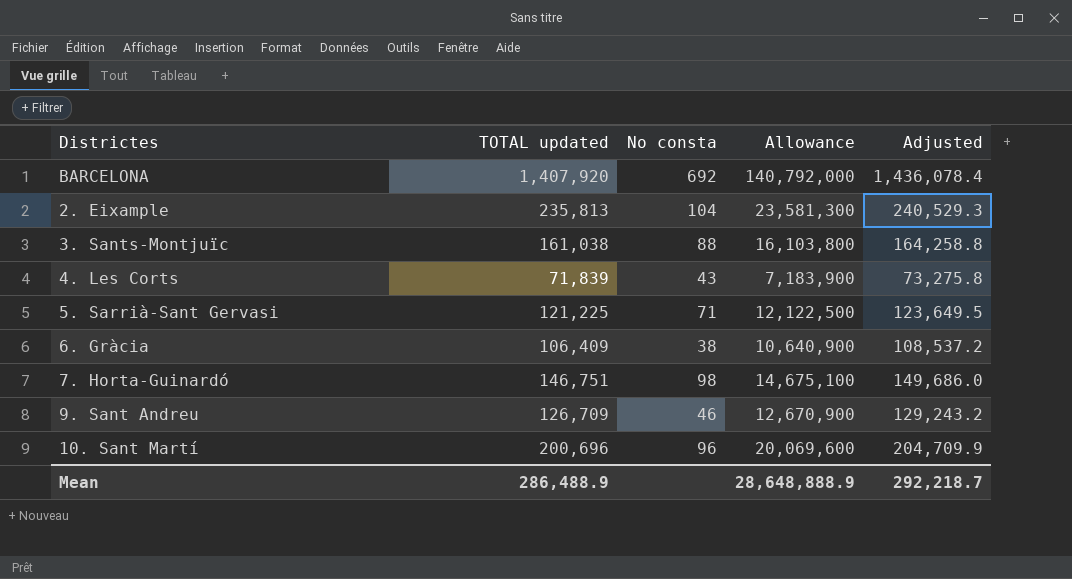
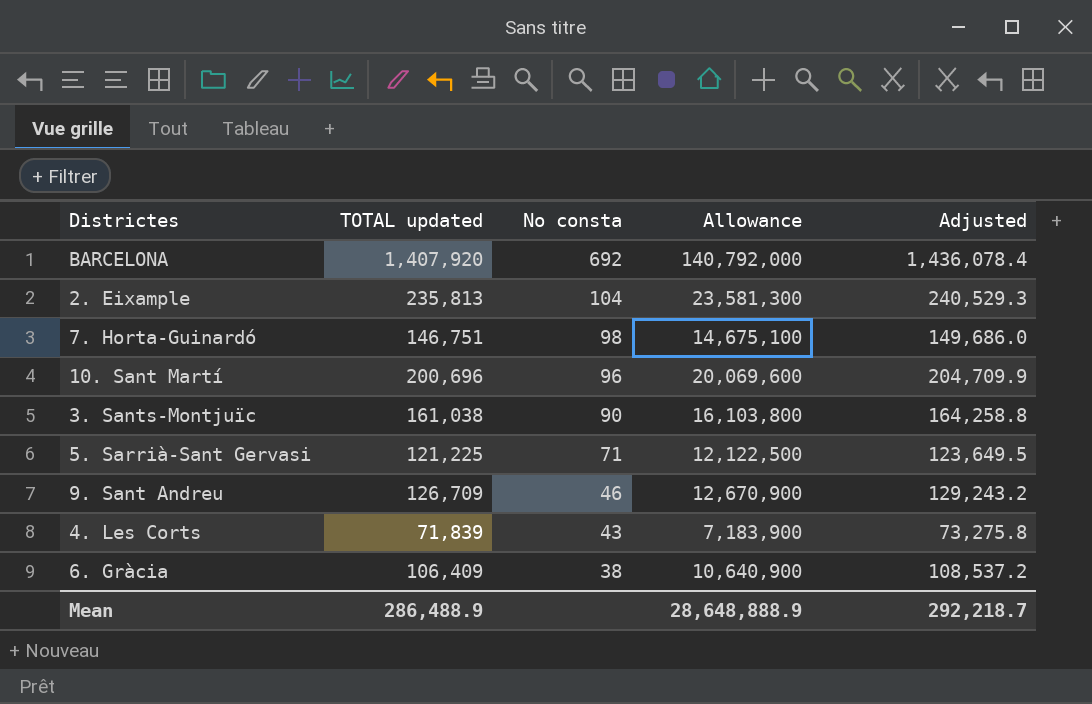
row order: none -> No consta descending
3. Sants-Montjuïc | No consta: 88 -> 90

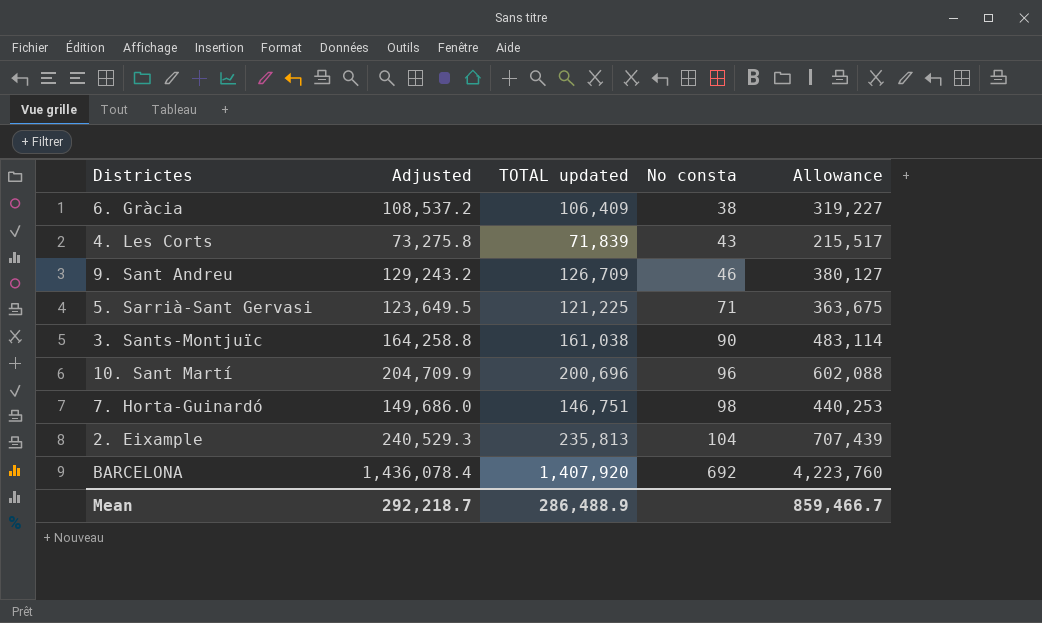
row order: No consta descending -> No consta ascending
column Adjusted | position: 5 -> 2
column Allowance | formula: [TOTAL updated] * 100 -> [TOTAL updated] * 3
Mean | Allowance: 28,648,888.9 -> 859,466.7

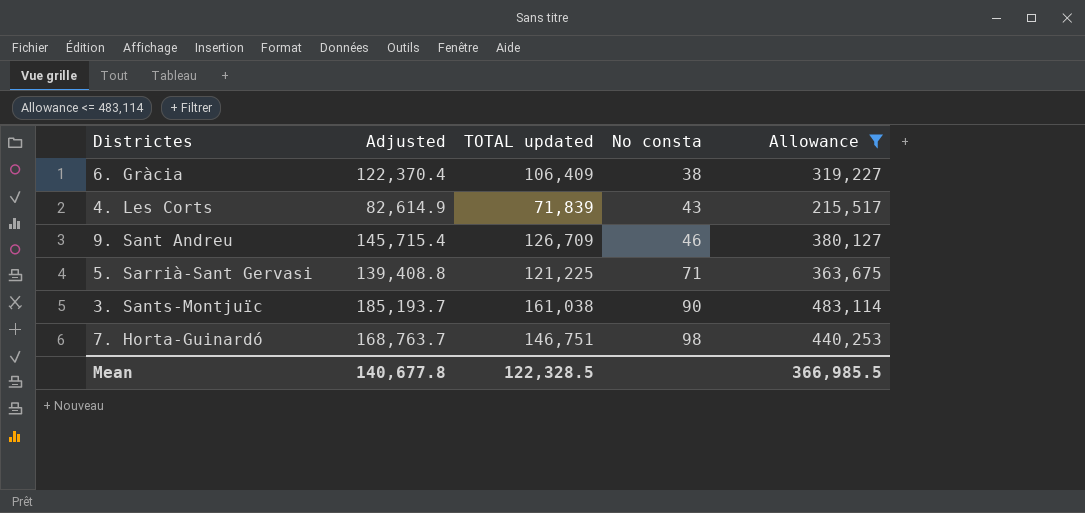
filter: none -> Allowance <= 483,114
column Adjusted | formula: [TOTAL updated] * 1.02 -> [TOTAL updated] * 1.15
Mean | Adjusted: 292,218.7 -> 140,677.8
Mean | TOTAL updated: 286,488.9 -> 122,328.5
Mean | Allowance: 859,466.7 -> 366,985.5

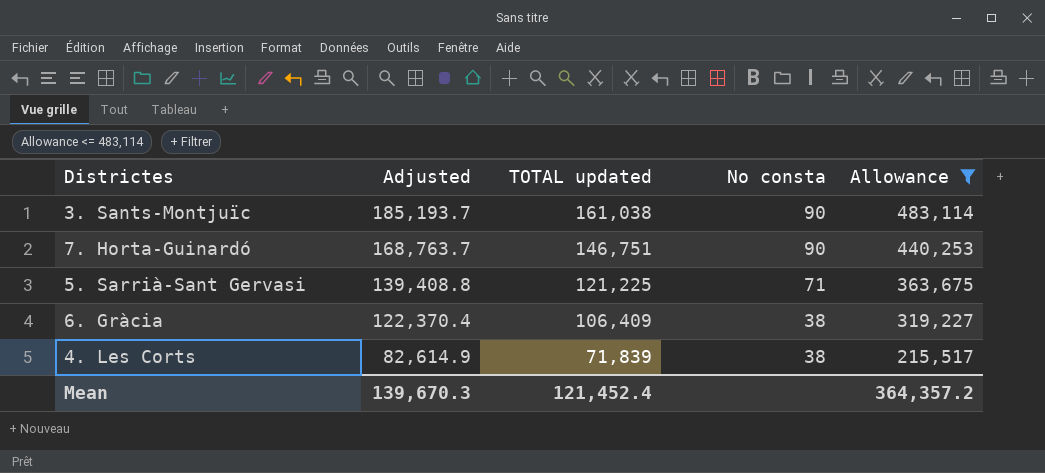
row order: No consta ascending -> Adjusted descending
row 9. Sant Andreu: 145,715.4 | 126,709 | 46 | 380,127 -> none
7. Horta-Guinardó | No consta: 98 -> 90
4. Les Corts | No consta: 43 -> 38
Mean | Adjusted: 140,677.8 -> 139,670.3
Mean | TOTAL updated: 122,328.5 -> 121,452.4
Mean | Allowance: 366,985.5 -> 364,357.2

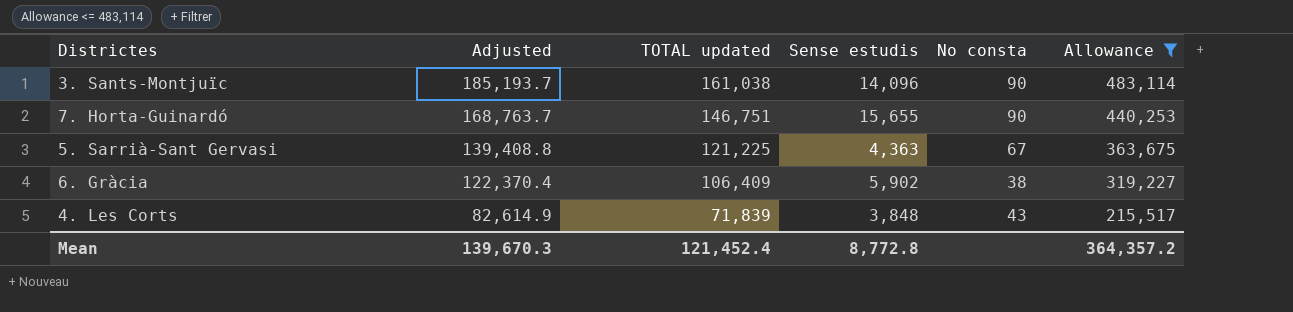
column Sense estudis | position: none -> 4
5. Sarrià-Sant Gervasi | No consta: 71 -> 67
4. Les Corts | No consta: 38 -> 43

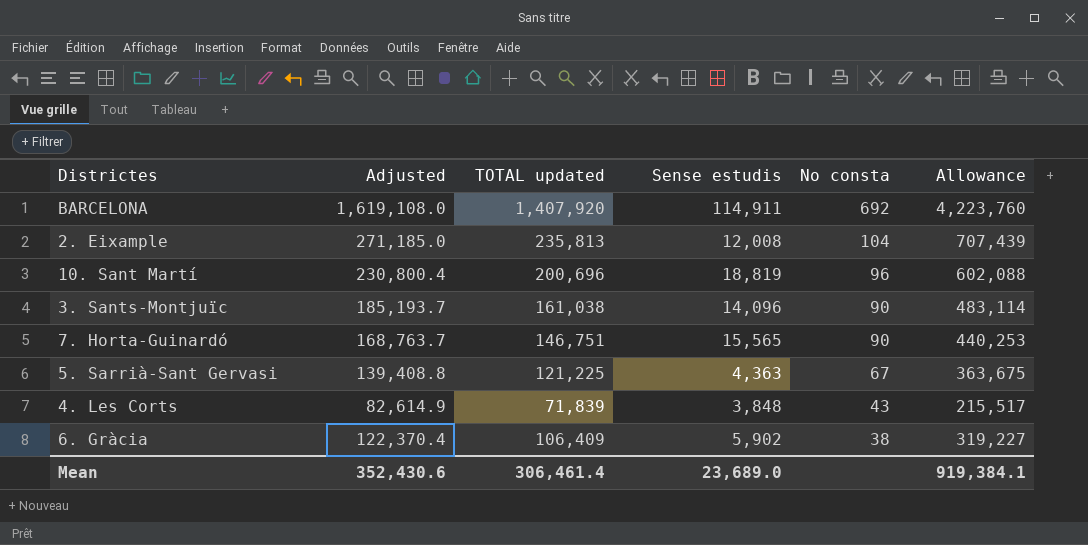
filter: Allowance <= 483,114 -> none
row order: Adjusted descending -> No consta descending
7. Horta-Guinardó | Sense estudis: 15,655 -> 15,565
Mean | Adjusted: 139,670.3 -> 352,430.6
Mean | TOTAL updated: 121,452.4 -> 306,461.4
Mean | Sense estudis: 8,772.8 -> 23,689.0
Mean | Allowance: 364,357.2 -> 919,384.1

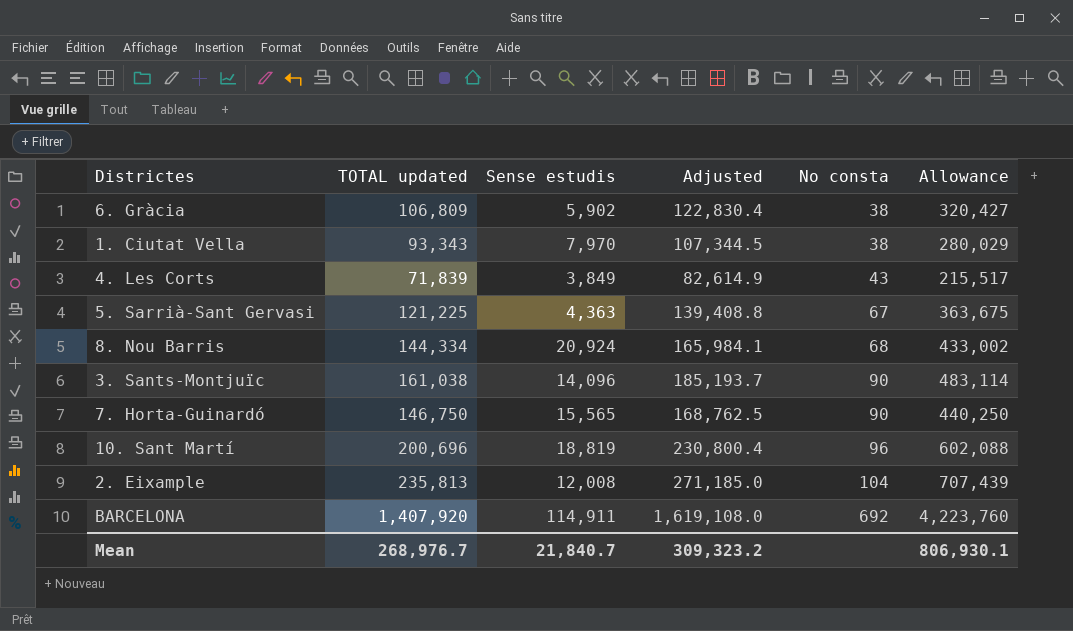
row order: No consta descending -> No consta ascending
column Adjusted | position: 2 -> 4
6. Gràcia | TOTAL updated: 106,409 -> 106,809
6. Gràcia | Adjusted: 122,370.4 -> 122,830.4
6. Gràcia | Allowance: 319,227 -> 320,427
row 1. Ciutat Vella: none -> 93,343 | 7,970 | 107,344.5 | 38 | 280,029
4. Les Corts | Sense estudis: 3,848 -> 3,849
row 8. Nou Barris: none -> 144,334 | 20,924 | 165,984.1 | 68 | 433,002
7. Horta-Guinardó | TOTAL updated: 146,751 -> 146,750
7. Horta-Guinardó | Adjusted: 168,763.7 -> 168,762.5
7. Horta-Guinardó | Allowance: 440,253 -> 440,250
Mean | TOTAL updated: 306,461.4 -> 268,976.7
Mean | Sense estudis: 23,689.0 -> 21,840.7
Mean | Adjusted: 352,430.6 -> 309,323.2
Mean | Allowance: 919,384.1 -> 806,930.1

